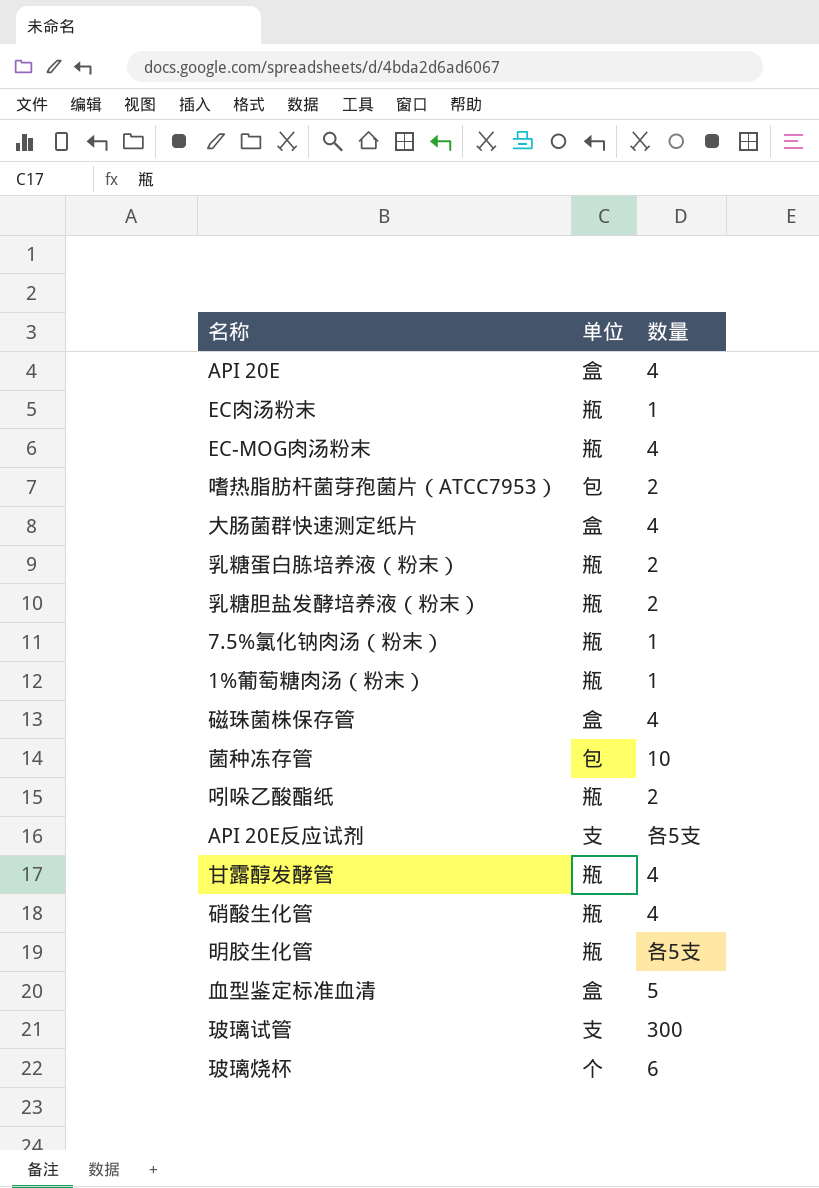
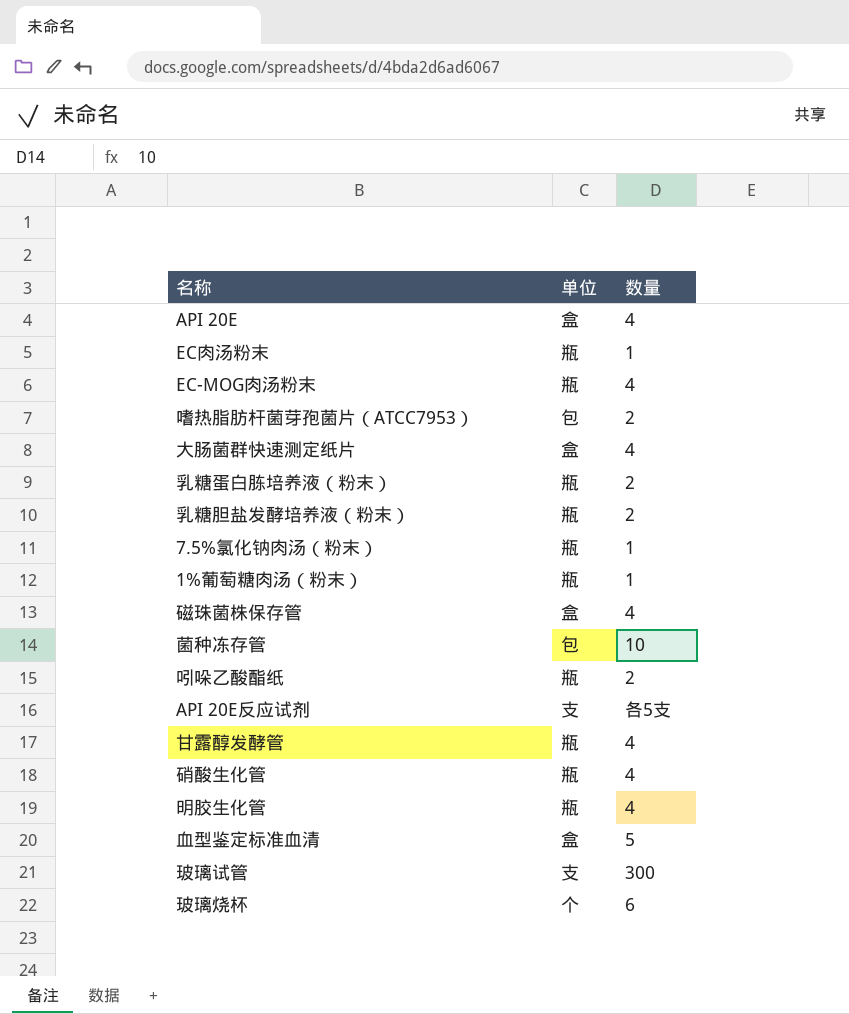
明胶生化管 | 数量: 各5支 -> 4

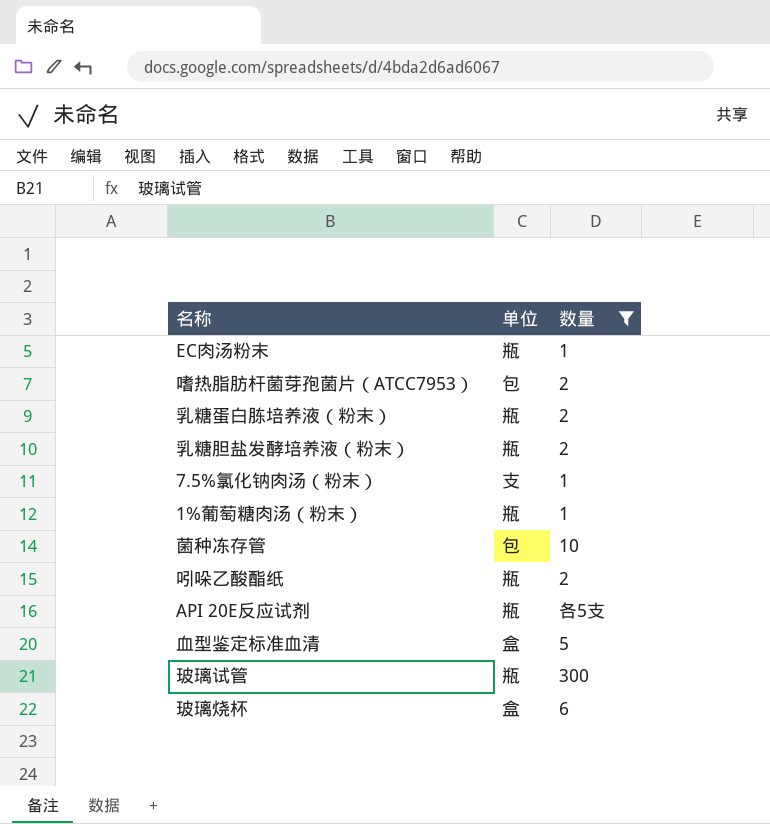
filter: none -> 数量 != 4
7.5%氯化钠肉汤（粉末） | 单位: 瓶 -> 支
API 20E反应试剂 | 单位: 支 -> 瓶
玻璃试管 | 单位: 支 -> 瓶
玻璃烧杯 | 单位: 个 -> 盒

